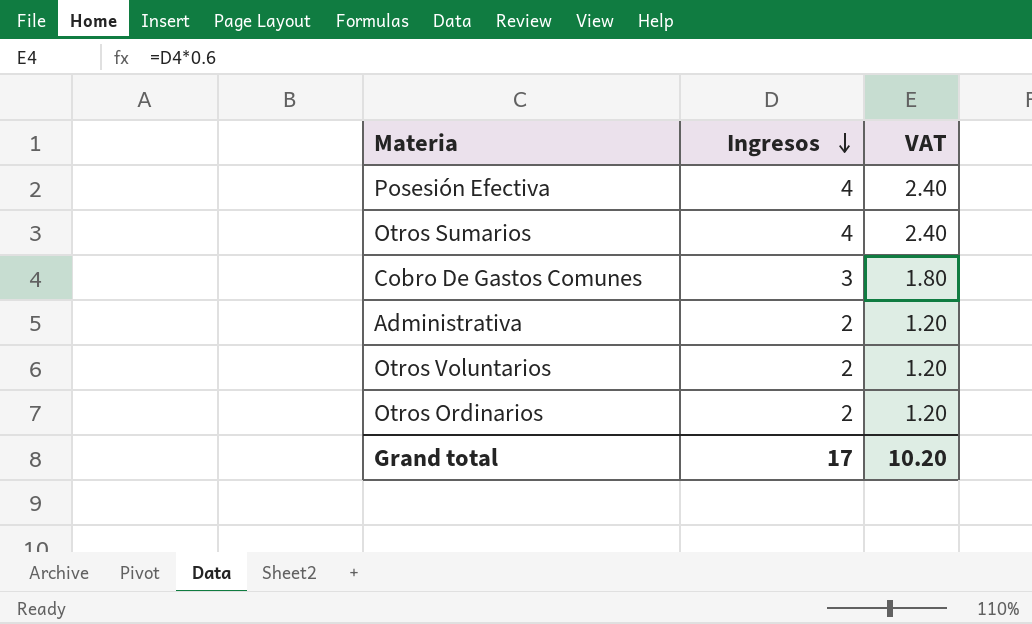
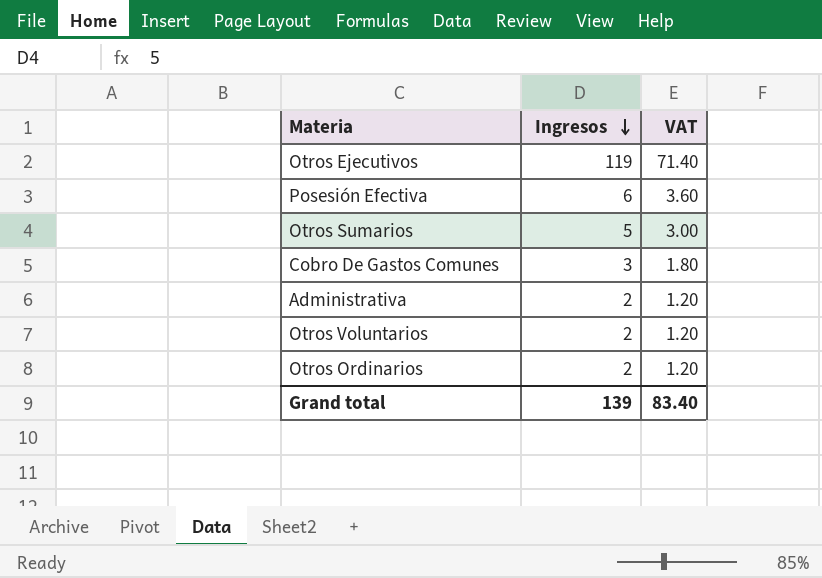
row Otros Ejecutivos: none -> 119 | 71.40
Posesión Efectiva | Ingresos: 4 -> 6
Posesión Efectiva | VAT: 2.40 -> 3.60
Otros Sumarios | Ingresos: 4 -> 5
Otros Sumarios | VAT: 2.40 -> 3.00
Grand total | Ingresos: 17 -> 139
Grand total | VAT: 10.20 -> 83.40

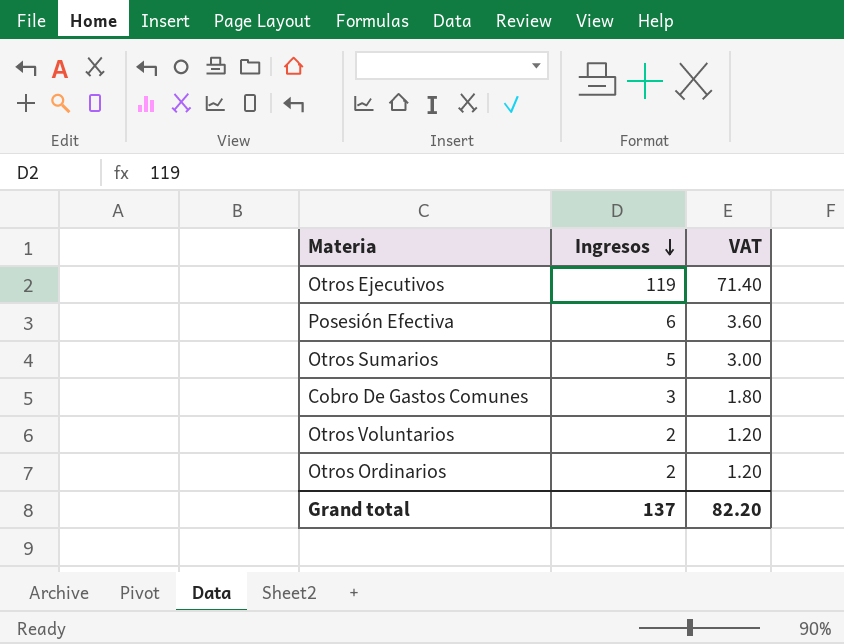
row Administrativa: 2 | 1.20 -> none
Grand total | Ingresos: 139 -> 137
Grand total | VAT: 83.40 -> 82.20

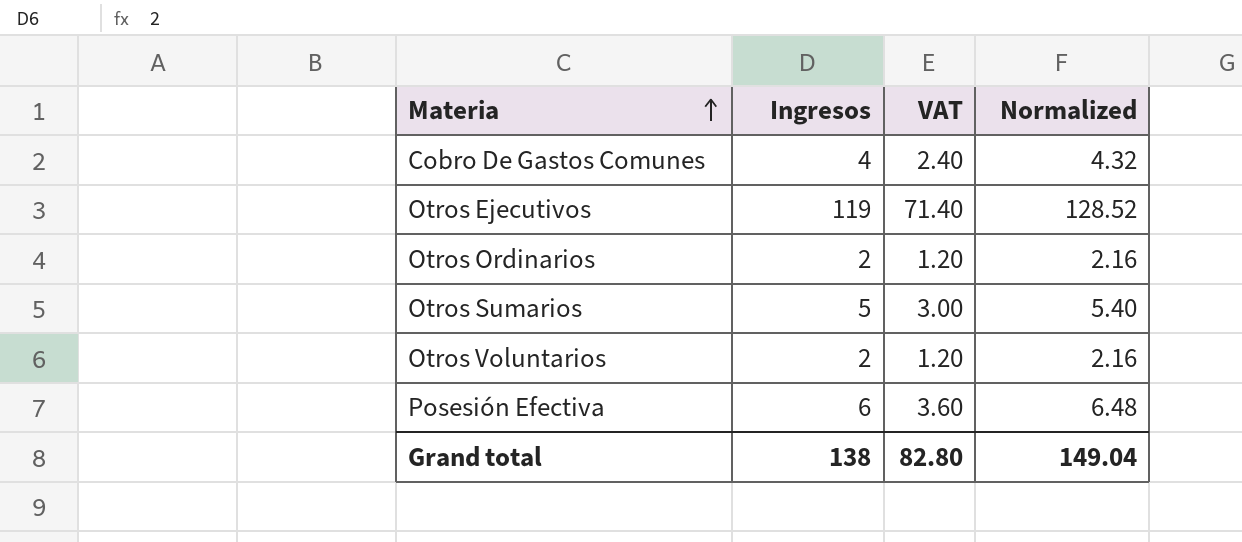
row order: Ingresos descending -> Materia ascending
column Normalized | formula: none -> [Ingresos] * 1.08
Cobro De Gastos Comunes | Ingresos: 3 -> 4
Cobro De Gastos Comunes | VAT: 1.80 -> 2.40
Grand total | Ingresos: 137 -> 138
Grand total | VAT: 82.20 -> 82.80

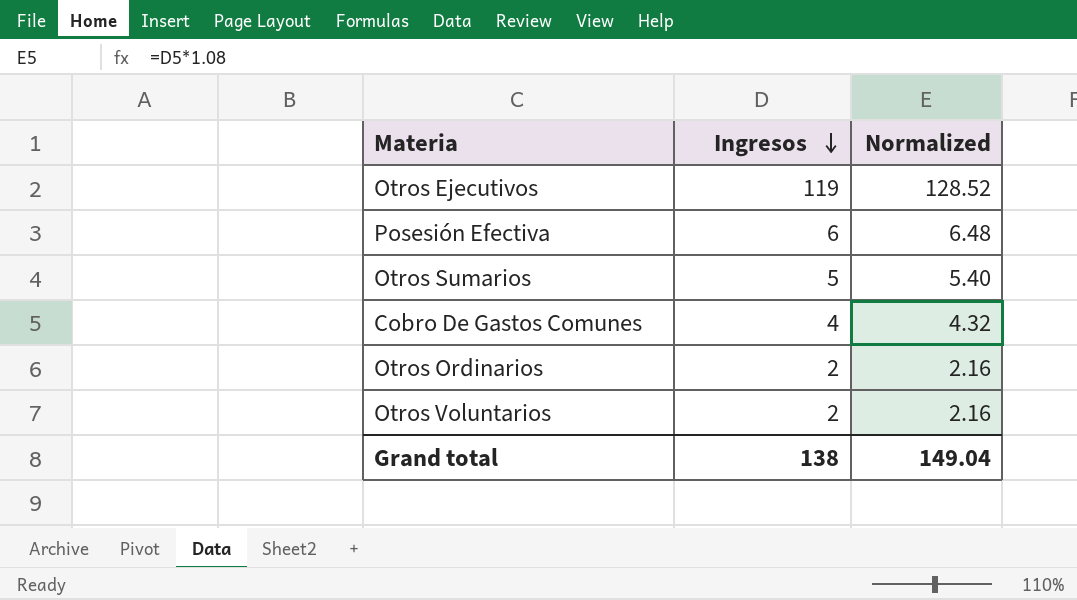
row order: Materia ascending -> Ingresos descending
column VAT | formula: [Ingresos] * 0.6 -> none

